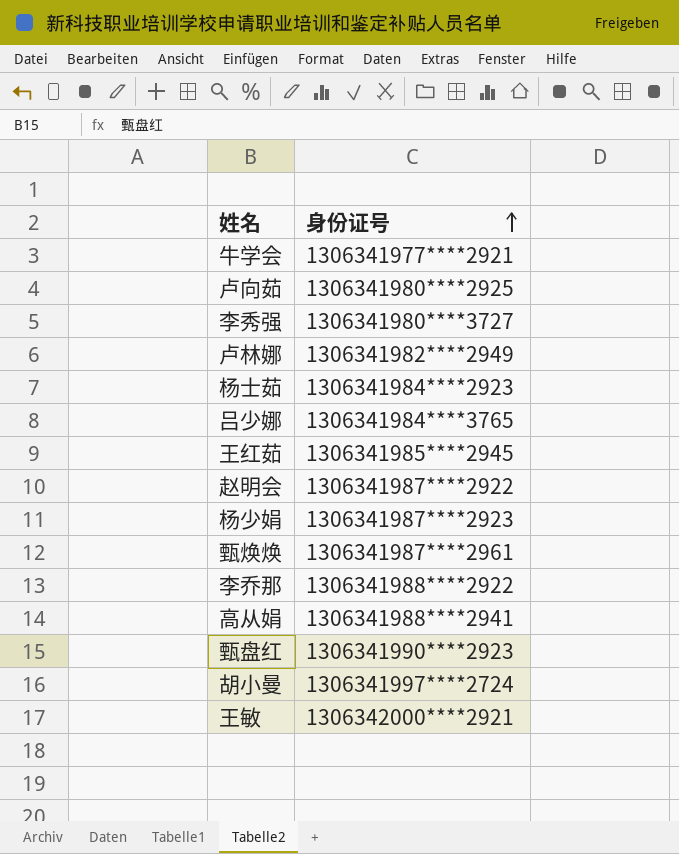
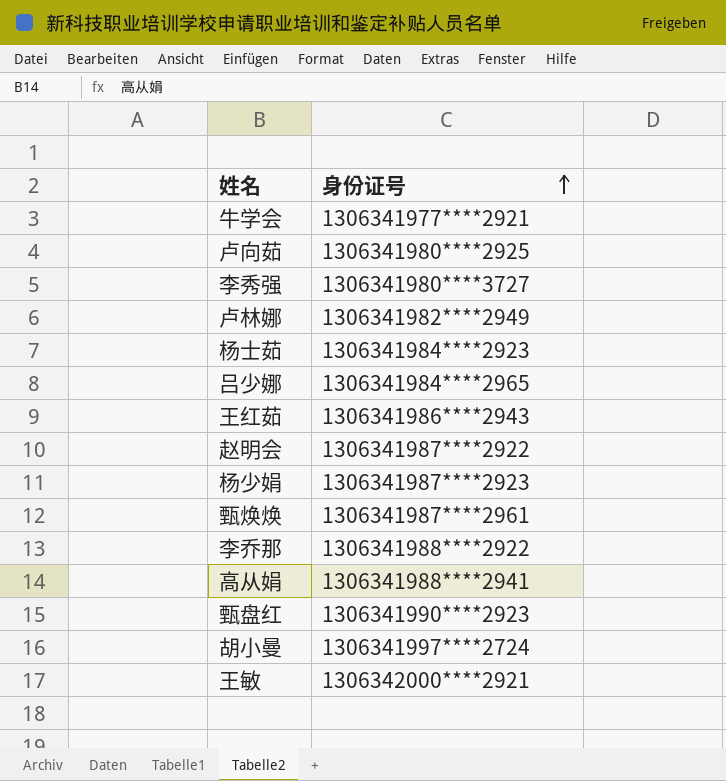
吕少娜 | 身份证号: 1306341984****3765 -> 1306341984****2965
王红茹 | 身份证号: 1306341985****2945 -> 1306341986****2943

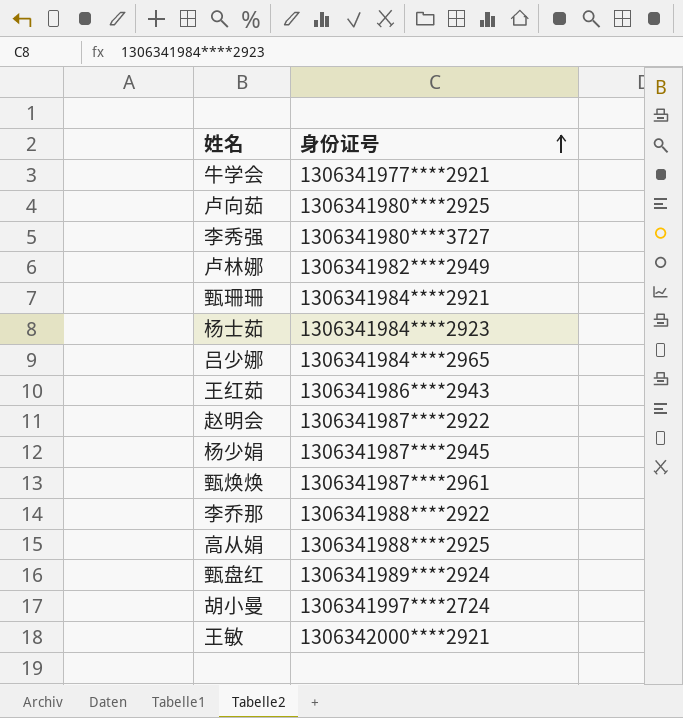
row 甄珊珊: none -> 1306341984****2921
杨少娟 | 身份证号: 1306341987****2923 -> 1306341987****2945
高从娟 | 身份证号: 1306341988****2941 -> 1306341988****2925
甄盘红 | 身份证号: 1306341990****2923 -> 1306341989****2924

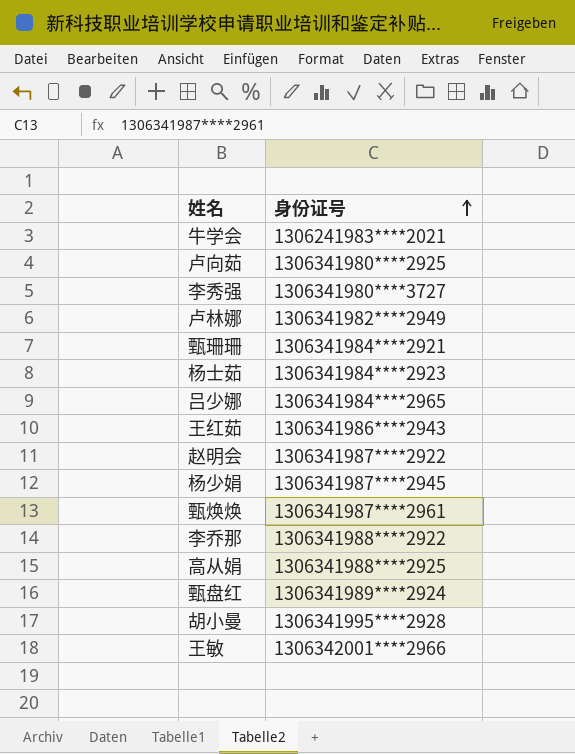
牛学会 | 身份证号: 1306341977****2921 -> 1306241983****2021
胡小曼 | 身份证号: 1306341997****2724 -> 1306341995****2928
王敏 | 身份证号: 1306342000****2921 -> 1306342001****2966

